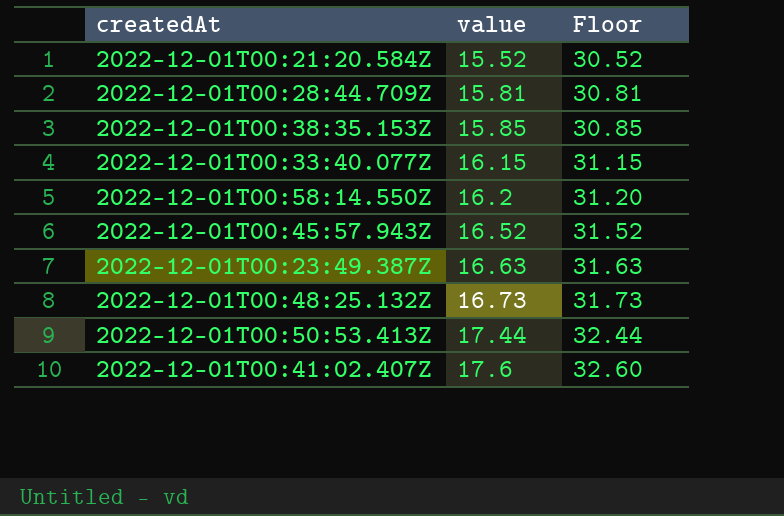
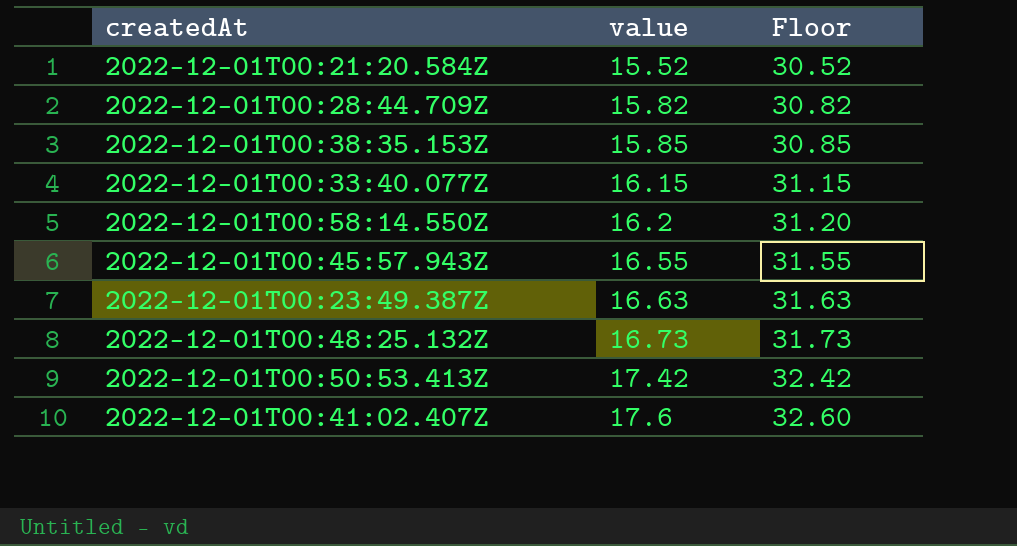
2022-12-01T00:28:44.709Z | value: 15.81 -> 15.82
2022-12-01T00:28:44.709Z | Floor: 30.81 -> 30.82
2022-12-01T00:45:57.943Z | value: 16.52 -> 16.55
2022-12-01T00:45:57.943Z | Floor: 31.52 -> 31.55
2022-12-01T00:50:53.413Z | value: 17.44 -> 17.42
2022-12-01T00:50:53.413Z | Floor: 32.44 -> 32.42

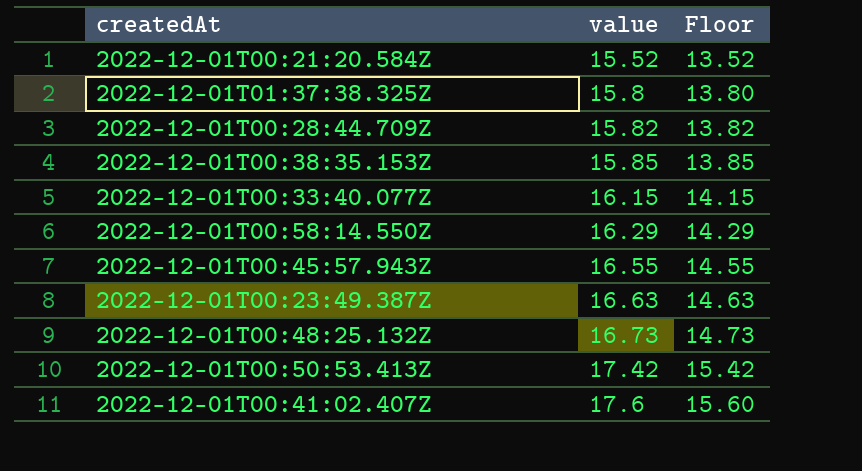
column Floor | formula: [value] + 15 -> [value] - 2
row 2022-12-01T01:37:38.325Z: none -> 15.8 | 13.80
2022-12-01T00:58:14.550Z | value: 16.2 -> 16.29

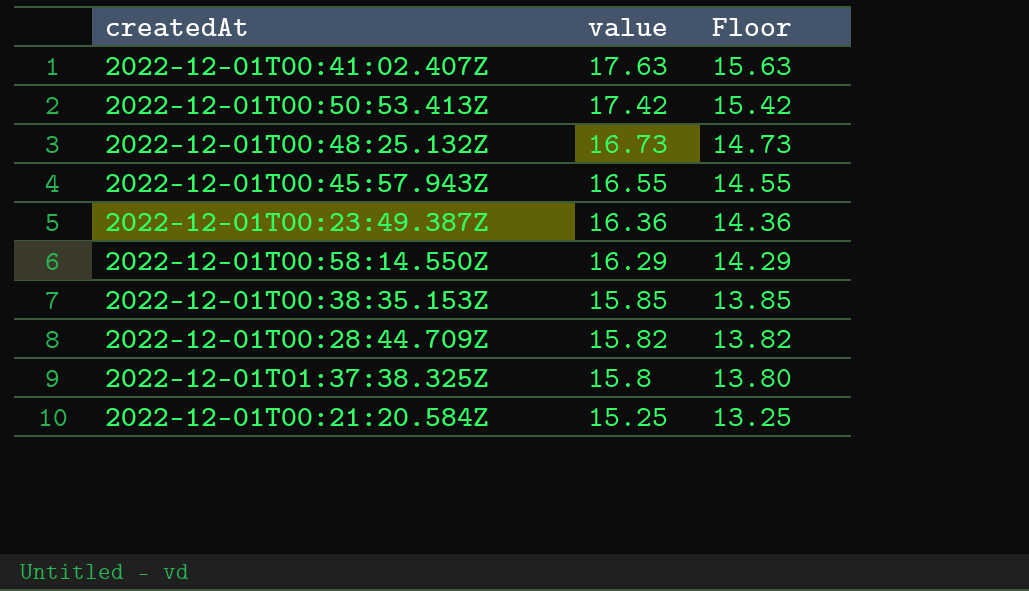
row order: value ascending -> value descending
row 2022-12-01T00:33:40.077Z: 16.15 | 14.15 -> none
2022-12-01T00:41:02.407Z | value: 17.6 -> 17.63
2022-12-01T00:41:02.407Z | Floor: 15.60 -> 15.63
2022-12-01T00:23:49.387Z | value: 16.63 -> 16.36
2022-12-01T00:23:49.387Z | Floor: 14.63 -> 14.36
2022-12-01T00:21:20.584Z | value: 15.52 -> 15.25
2022-12-01T00:21:20.584Z | Floor: 13.52 -> 13.25

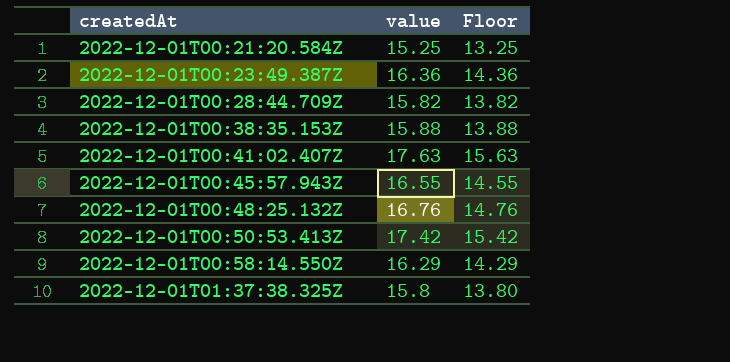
row order: value descending -> createdAt ascending
2022-12-01T00:38:35.153Z | value: 15.85 -> 15.88
2022-12-01T00:38:35.153Z | Floor: 13.85 -> 13.88
2022-12-01T00:48:25.132Z | value: 16.73 -> 16.76
2022-12-01T00:48:25.132Z | Floor: 14.73 -> 14.76

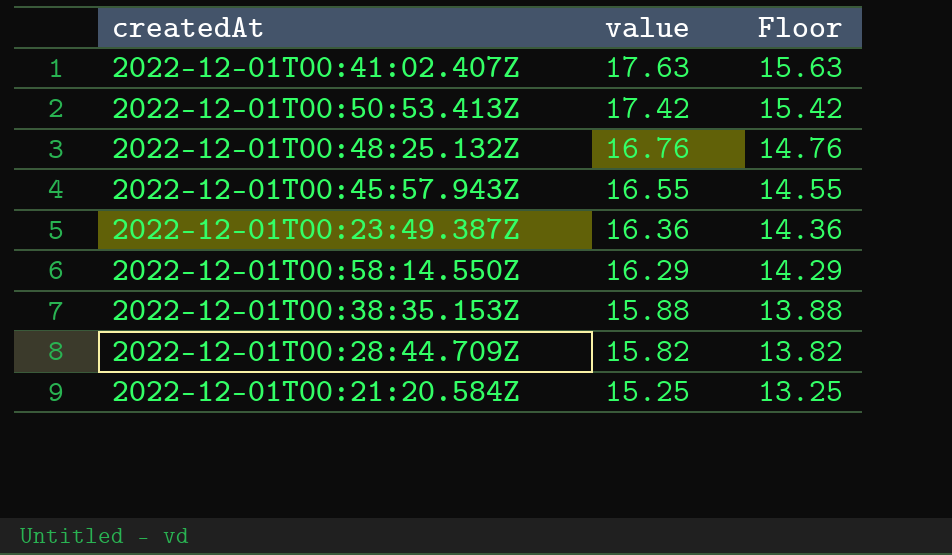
row order: createdAt ascending -> value descending
row 2022-12-01T01:37:38.325Z: 15.8 | 13.80 -> none

